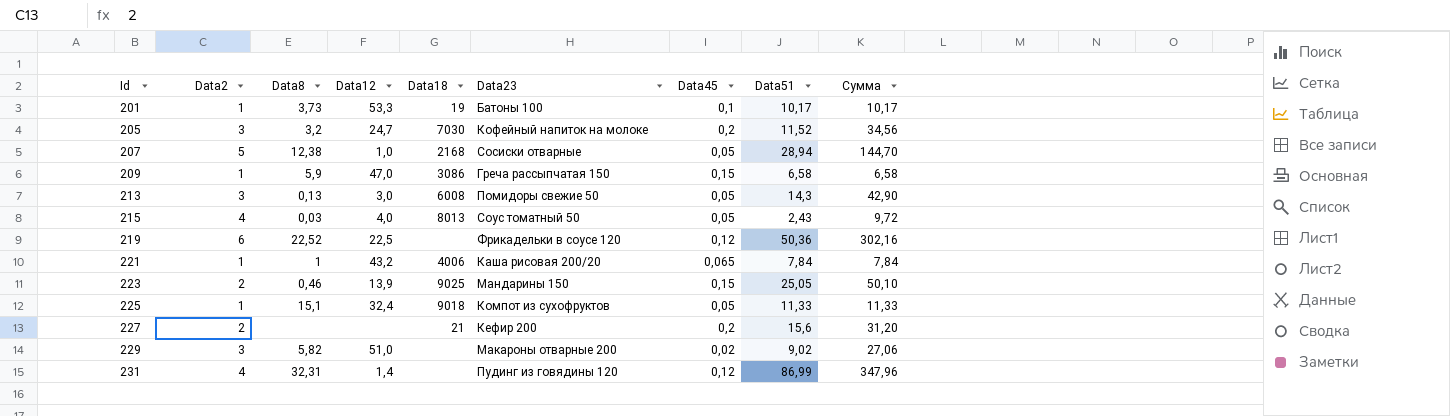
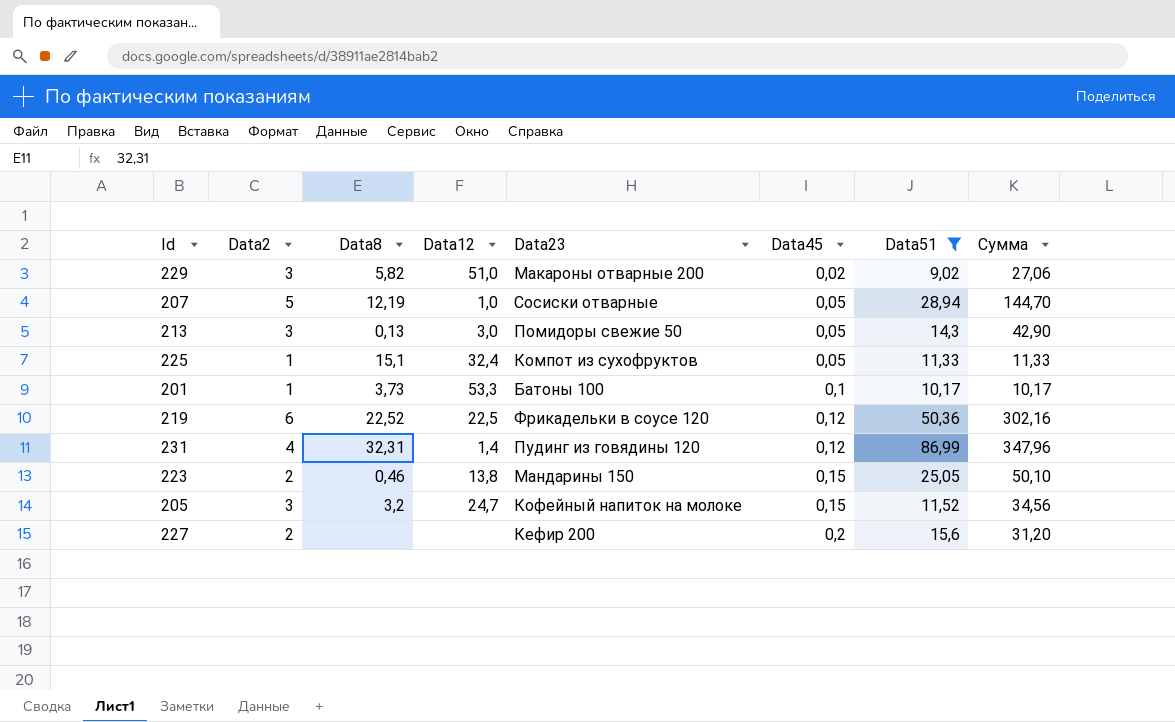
filter: none -> Data51 >= 9,02
row order: Id ascending -> Data45 ascending
column Data18 | position: 5 -> none
207 | Data8: 12,38 -> 12,19
223 | Data12: 13,9 -> 13,8
205 | Data45: 0,2 -> 0,15

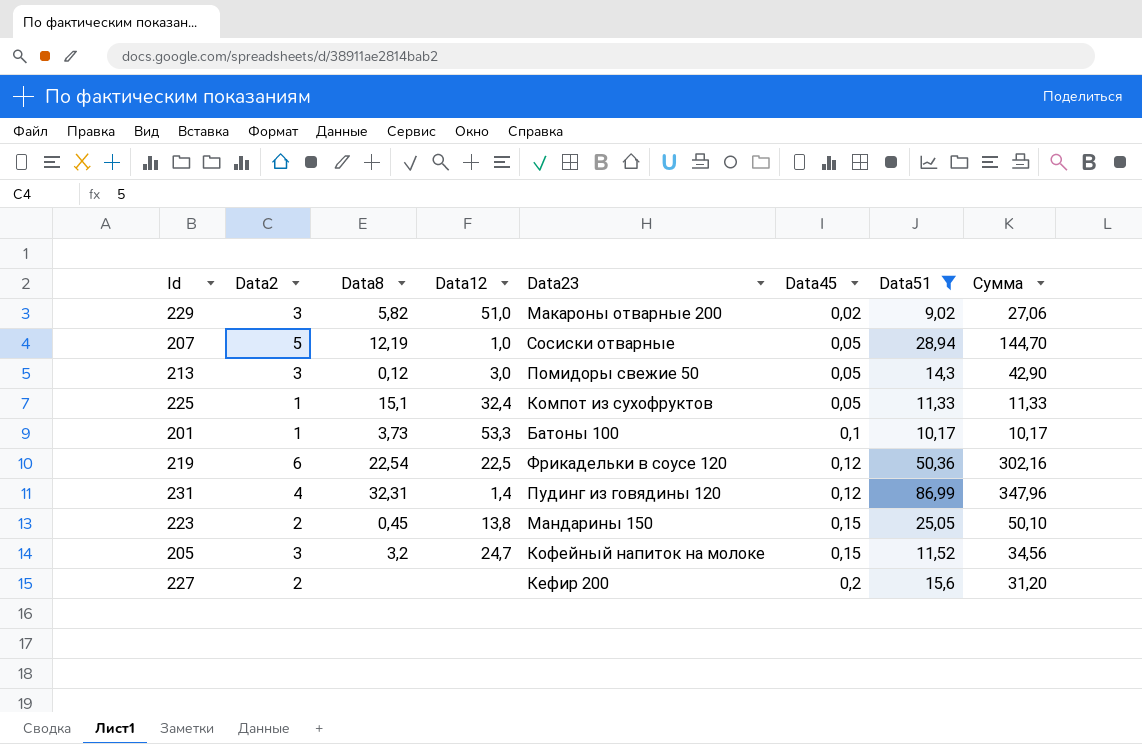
213 | Data8: 0,13 -> 0,12
219 | Data8: 22,52 -> 22,54
223 | Data8: 0,46 -> 0,45

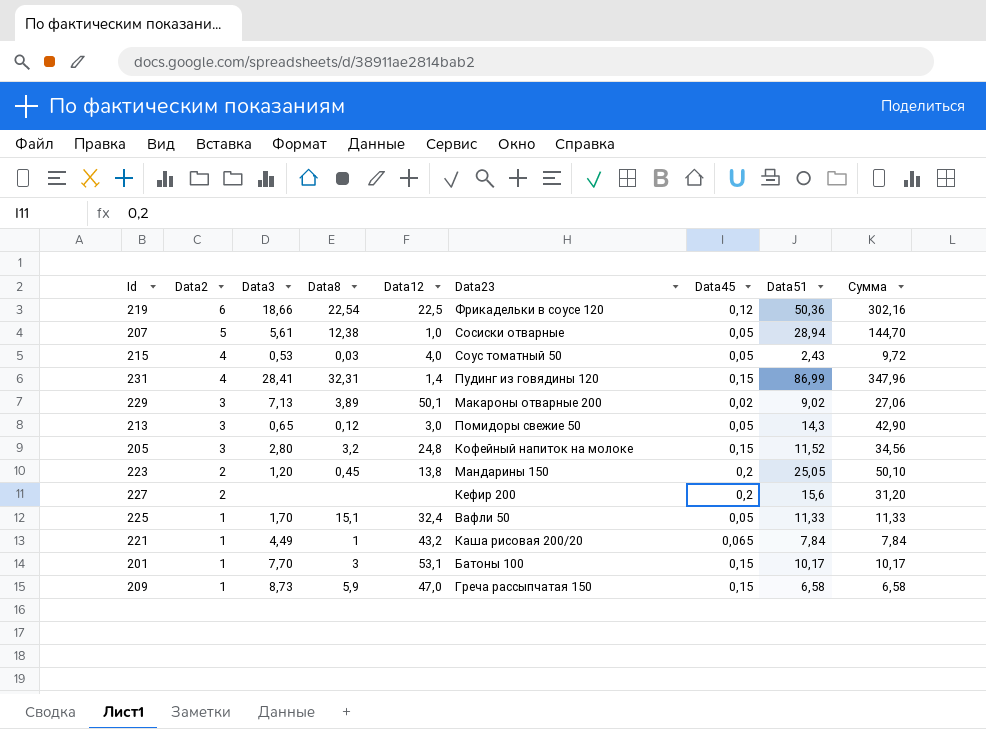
filter: Data51 >= 9,02 -> none
row order: Data45 ascending -> Data2 descending
column Data3 | position: none -> 3
207 | Data8: 12,19 -> 12,38
231 | Data45: 0,12 -> 0,15
229 | Data8: 5,82 -> 3,89
229 | Data12: 51,0 -> 50,1
205 | Data12: 24,7 -> 24,8
223 | Data45: 0,15 -> 0,2
225 | Data23: Компот из сухофруктов -> Вафли 50
201 | Data8: 3,73 -> 3
201 | Data12: 53,3 -> 53,1
201 | Data45: 0,1 -> 0,15

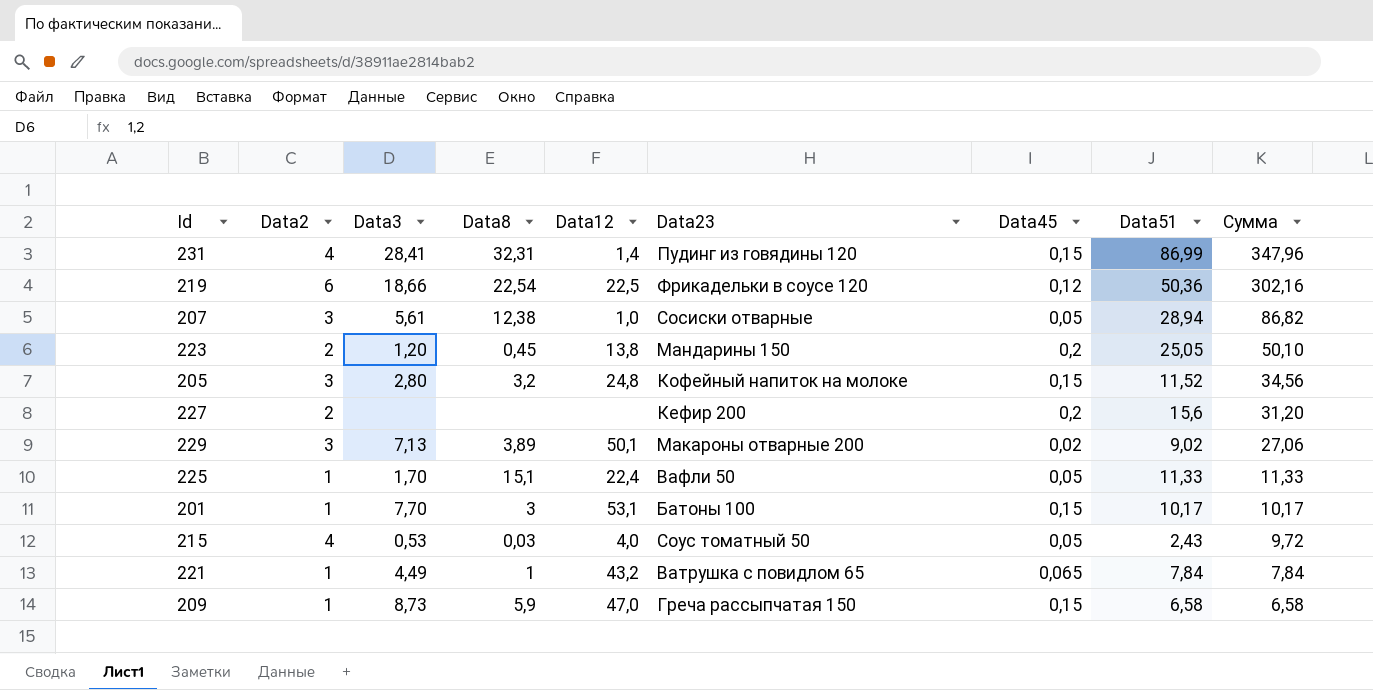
row order: Data2 descending -> Сумма descending
row 213: 3 | 0,65 | 0,12 | 3,0 | Помидоры свежие 50 | 0,05 | 14,3 | 42,90 -> none
207 | Data2: 5 -> 3
207 | Сумма: 144,70 -> 86,82
225 | Data12: 32,4 -> 22,4
221 | Data23: Каша рисовая 200/20 -> Ватрушка с повидлом 65

